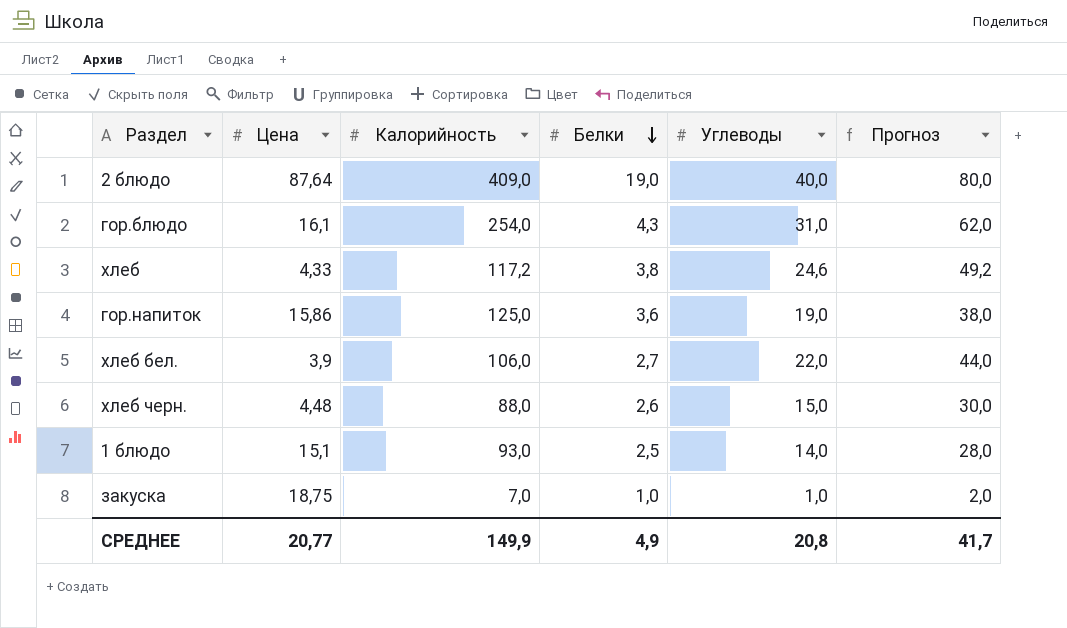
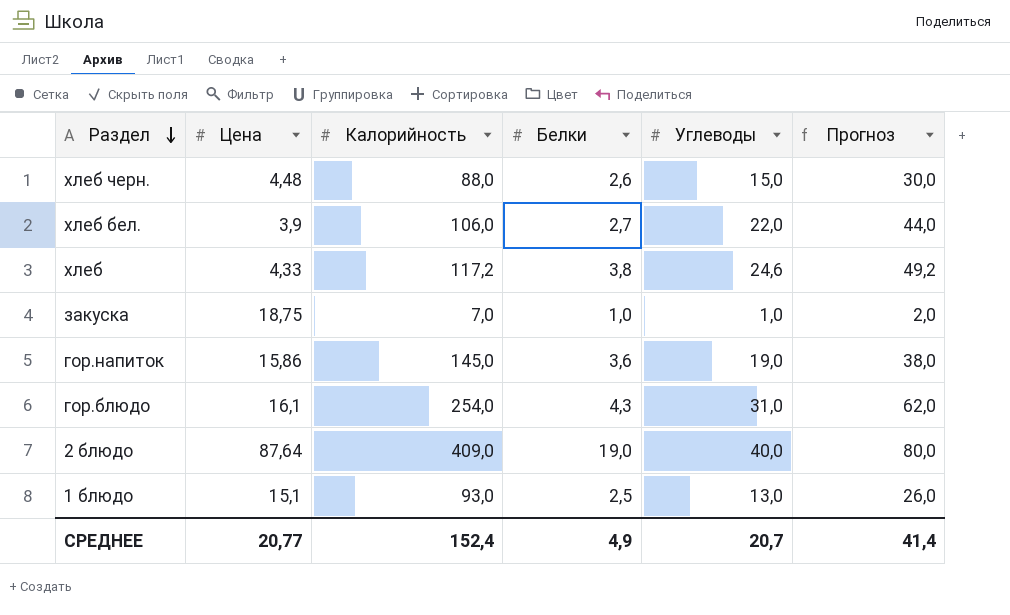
row order: Белки descending -> Раздел descending
гор.напиток | Калорийность: 125,0 -> 145,0
1 блюдо | Углеводы: 14,0 -> 13,0
1 блюдо | Прогноз: 28,0 -> 26,0
СРЕДНЕЕ | Калорийность: 149,9 -> 152,4
СРЕДНЕЕ | Углеводы: 20,8 -> 20,7
СРЕДНЕЕ | Прогноз: 41,7 -> 41,4

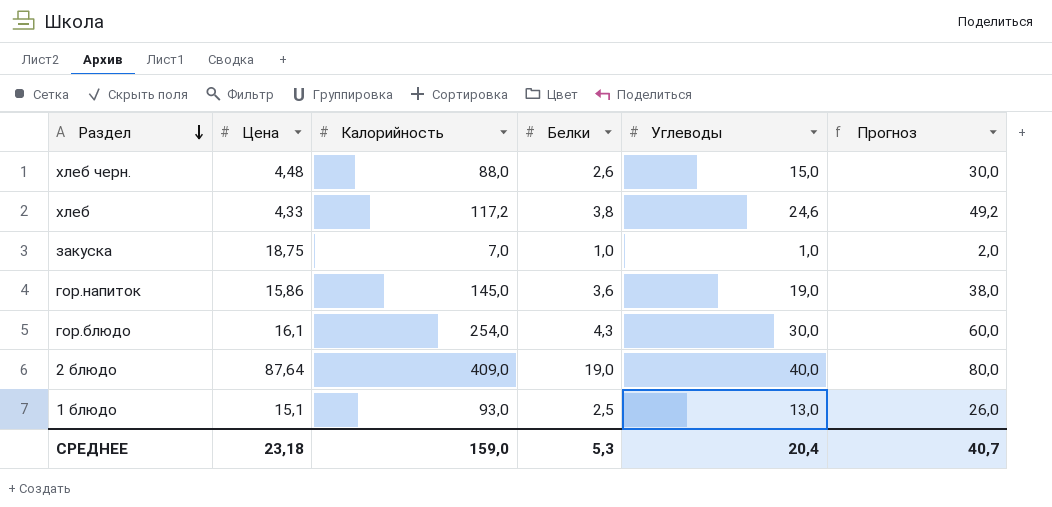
row хлеб бел.: 3,9 | 106,0 | 2,7 | 22,0 | 44,0 -> none
гор.блюдо | Углеводы: 31,0 -> 30,0
гор.блюдо | Прогноз: 62,0 -> 60,0
СРЕДНЕЕ | Цена: 20,77 -> 23,18
СРЕДНЕЕ | Калорийность: 152,4 -> 159,0
СРЕДНЕЕ | Белки: 4,9 -> 5,3
СРЕДНЕЕ | Углеводы: 20,7 -> 20,4
СРЕДНЕЕ | Прогноз: 41,4 -> 40,7

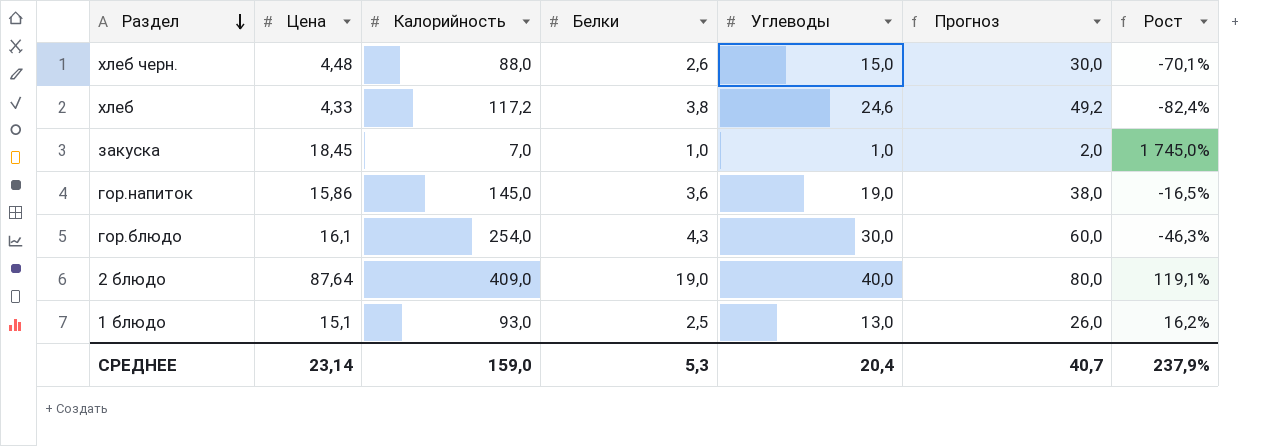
column Рост | formula: none -> ([Цена] - [Углеводы]) / [Углеводы]
закуска | Цена: 18,75 -> 18,45
СРЕДНЕЕ | Цена: 23,18 -> 23,14

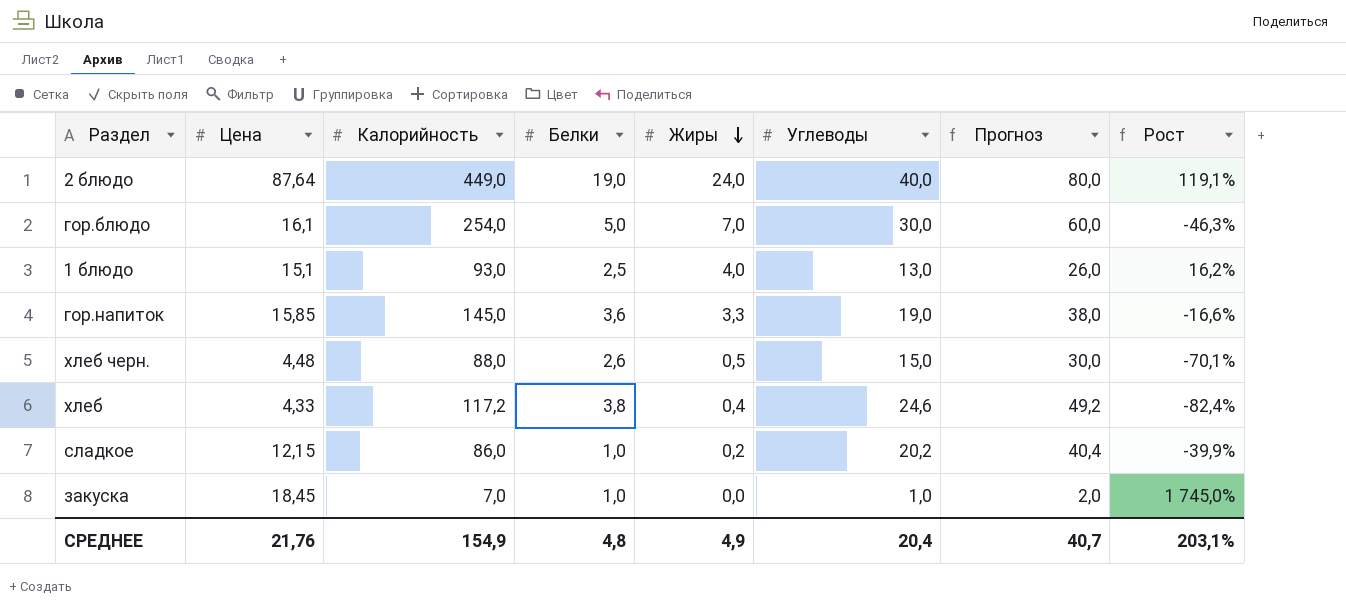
row order: Раздел descending -> Жиры descending
column Жиры | position: none -> 5
2 блюдо | Калорийность: 409,0 -> 449,0
гор.блюдо | Белки: 4,3 -> 5,0
гор.напиток | Цена: 15,86 -> 15,85
гор.напиток | Рост: -16,5% -> -16,6%
row сладкое: none -> 12,15 | 86,0 | 1,0 | 0,2 | 20,2 | 40,4 | -39,9%
СРЕДНЕЕ | Цена: 23,14 -> 21,76
СРЕДНЕЕ | Калорийность: 159,0 -> 154,9
СРЕДНЕЕ | Белки: 5,3 -> 4,8
СРЕДНЕЕ | Рост: 237,9% -> 203,1%

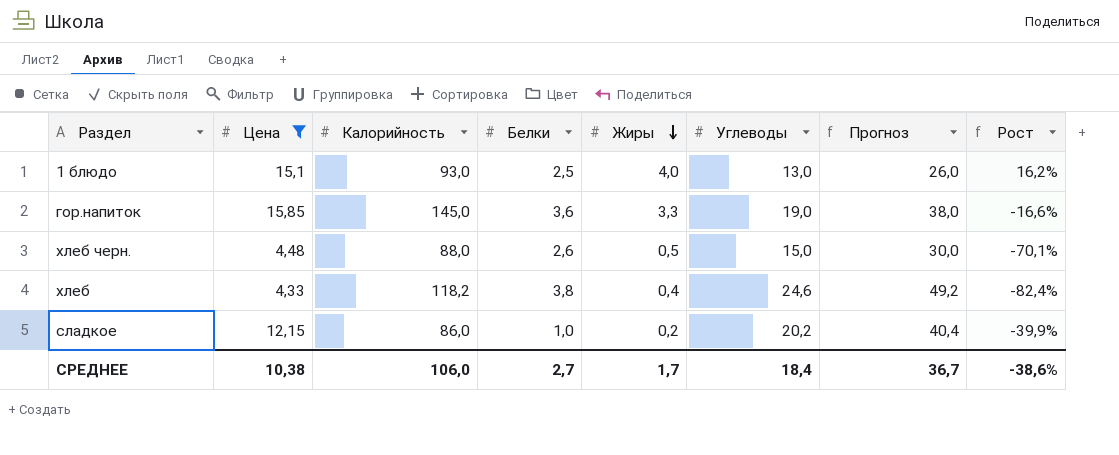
filter: none -> Цена <= 15,85
хлеб | Калорийность: 117,2 -> 118,2
СРЕДНЕЕ | Цена: 21,76 -> 10,38
СРЕДНЕЕ | Калорийность: 154,9 -> 106,0
СРЕДНЕЕ | Белки: 4,8 -> 2,7
СРЕДНЕЕ | Жиры: 4,9 -> 1,7
СРЕДНЕЕ | Углеводы: 20,4 -> 18,4
СРЕДНЕЕ | Прогноз: 40,7 -> 36,7
СРЕДНЕЕ | Рост: 203,1% -> -38,6%

